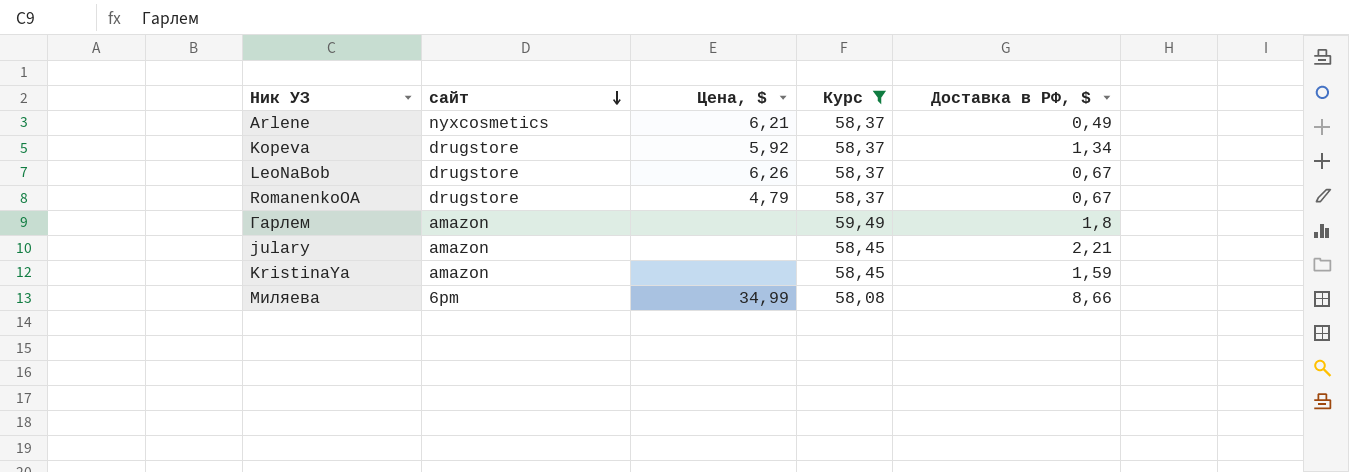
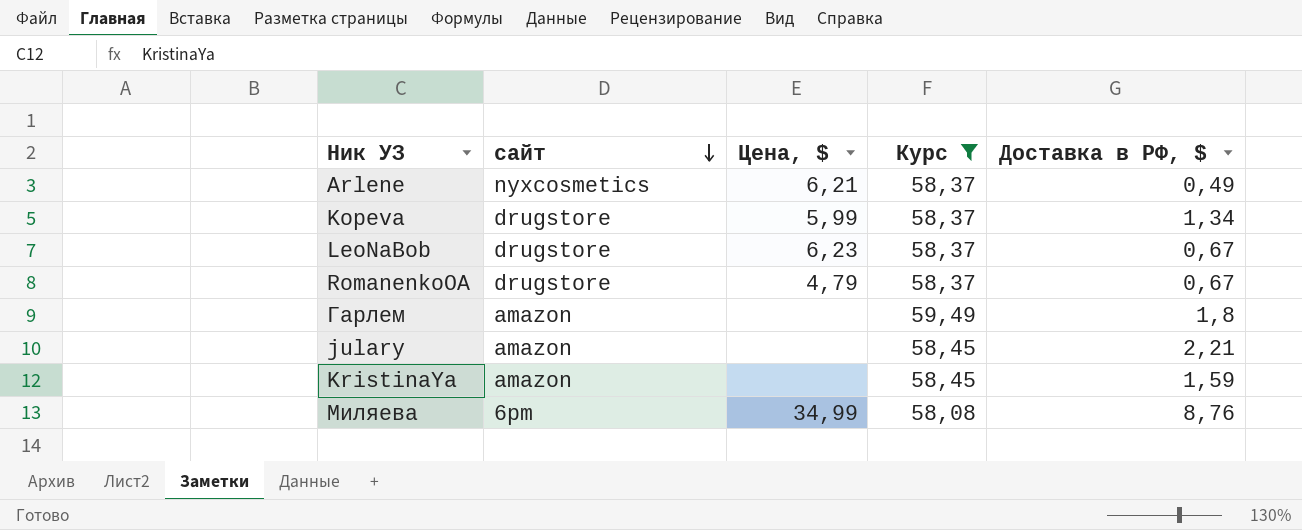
Kopeva | Цена, $: 5,92 -> 5,99
LeoNaBob | Цена, $: 6,26 -> 6,23
Миляева | Доставка в РФ, $: 8,66 -> 8,76

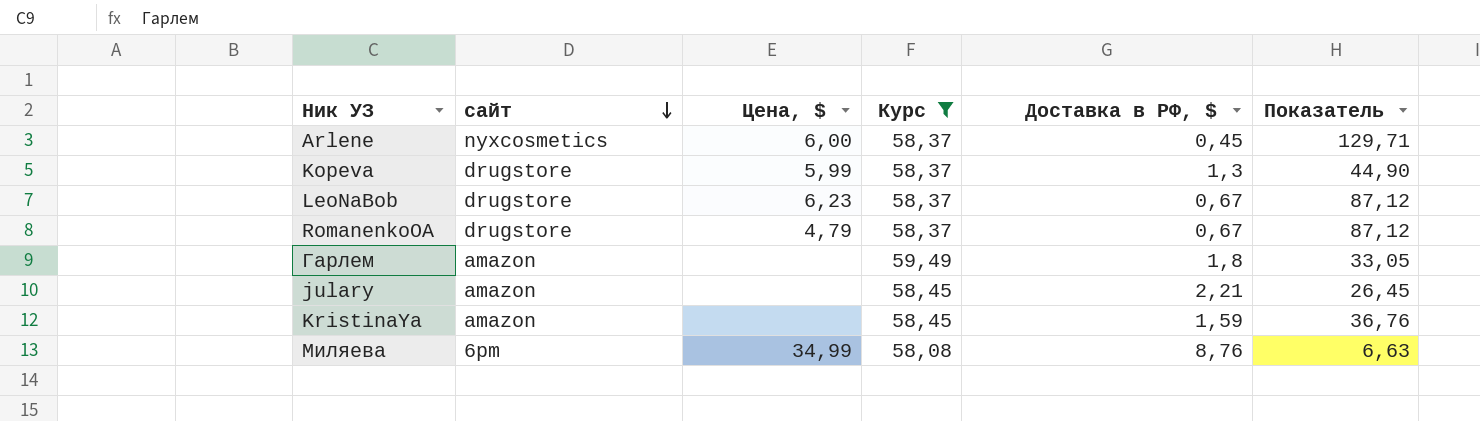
column Показатель | formula: none -> [Курс] / [Доставка в РФ, $]
Arlene | Цена, $: 6,21 -> 6,00
Arlene | Доставка в РФ, $: 0,49 -> 0,45
Kopeva | Доставка в РФ, $: 1,34 -> 1,3

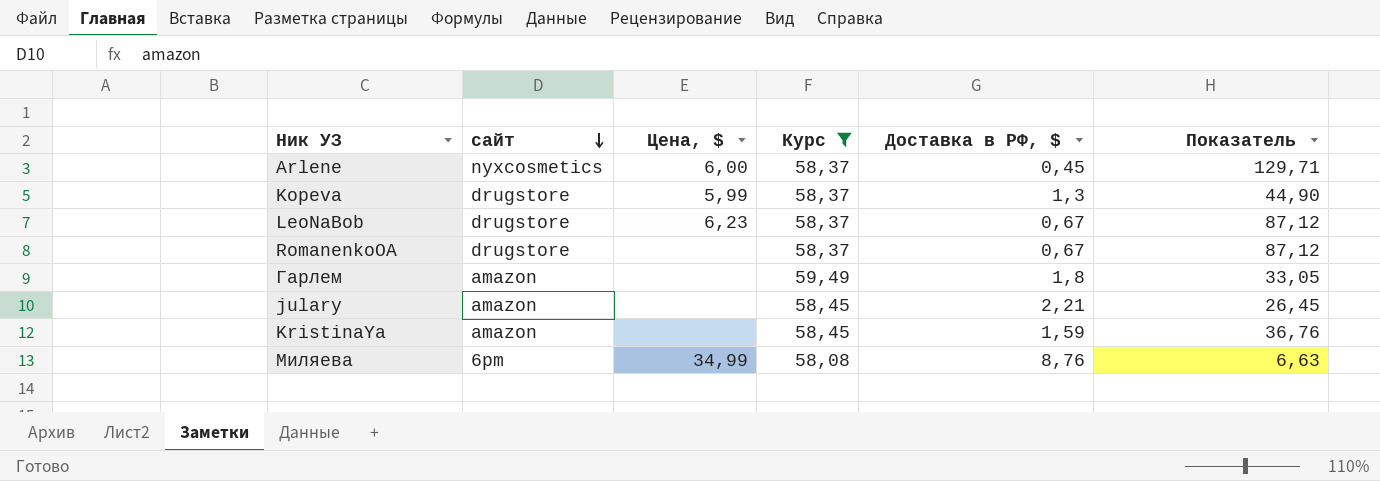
RomanenkoOA | Цена, $: 4,79 -> none

